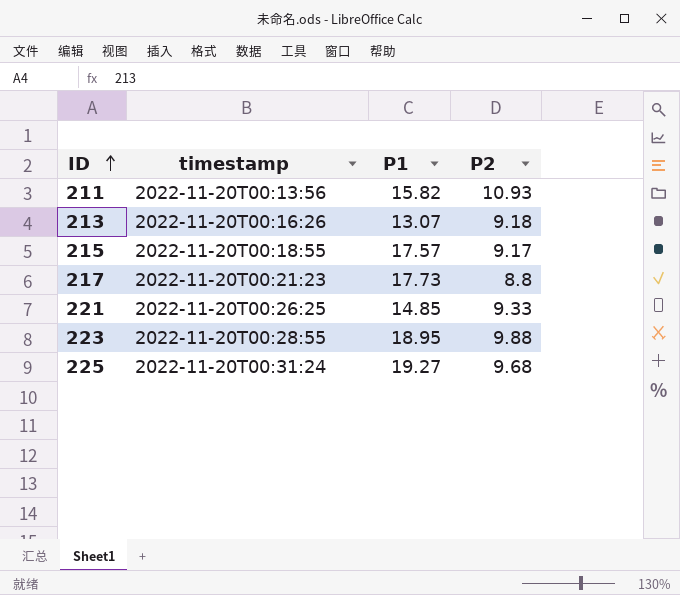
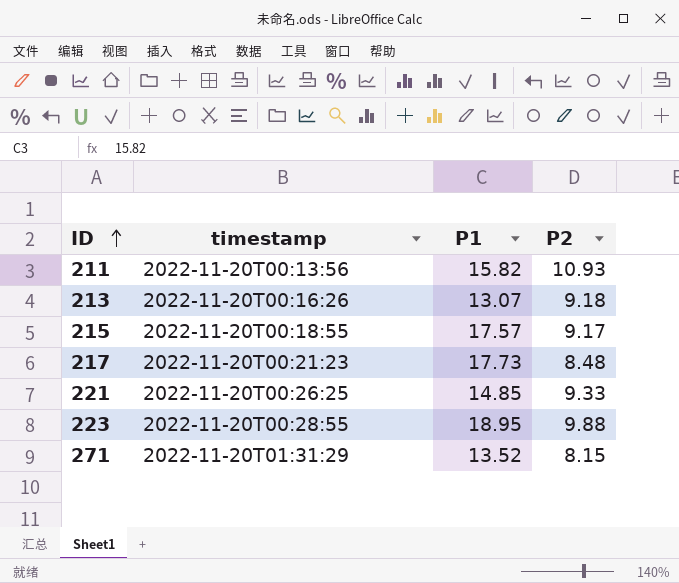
row 225: 2022-11-20T00:31:24 | 19.27 | 9.68 -> none
217 | P2: 8.8 -> 8.48
row 271: none -> 2022-11-20T01:31:29 | 13.52 | 8.15

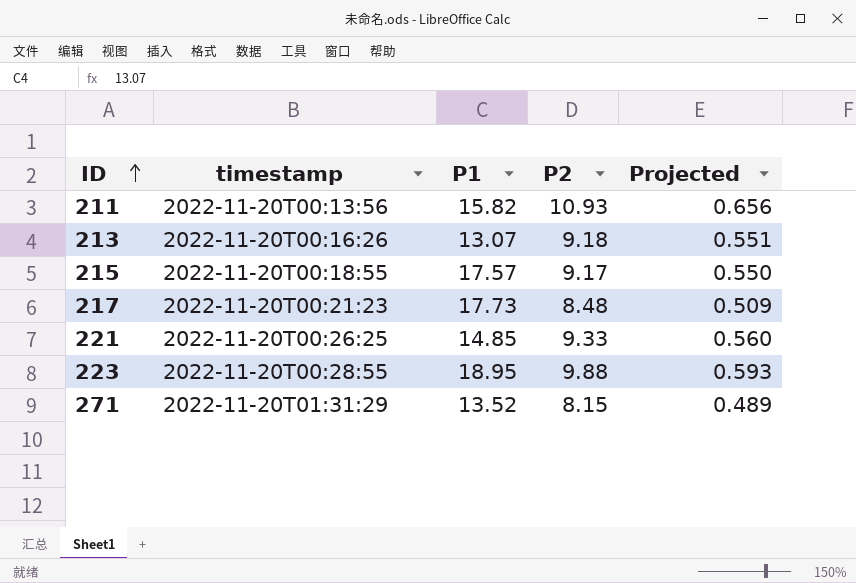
column Projected | formula: none -> [P2] * 0.06

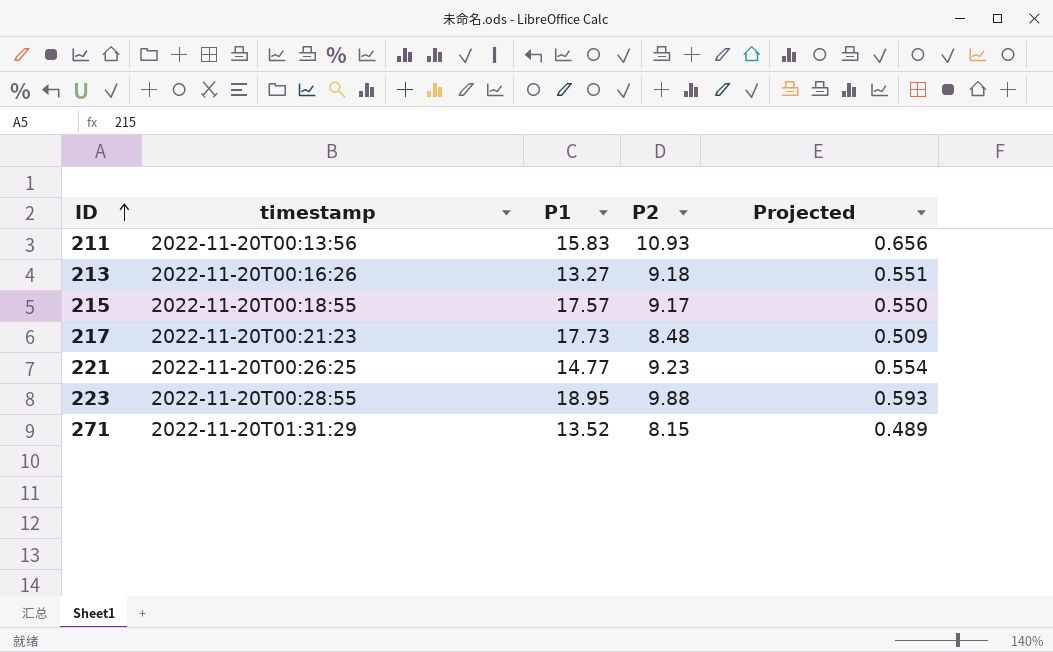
211 | P1: 15.82 -> 15.83
213 | P1: 13.07 -> 13.27
221 | P1: 14.85 -> 14.77
221 | P2: 9.33 -> 9.23
221 | Projected: 0.560 -> 0.554

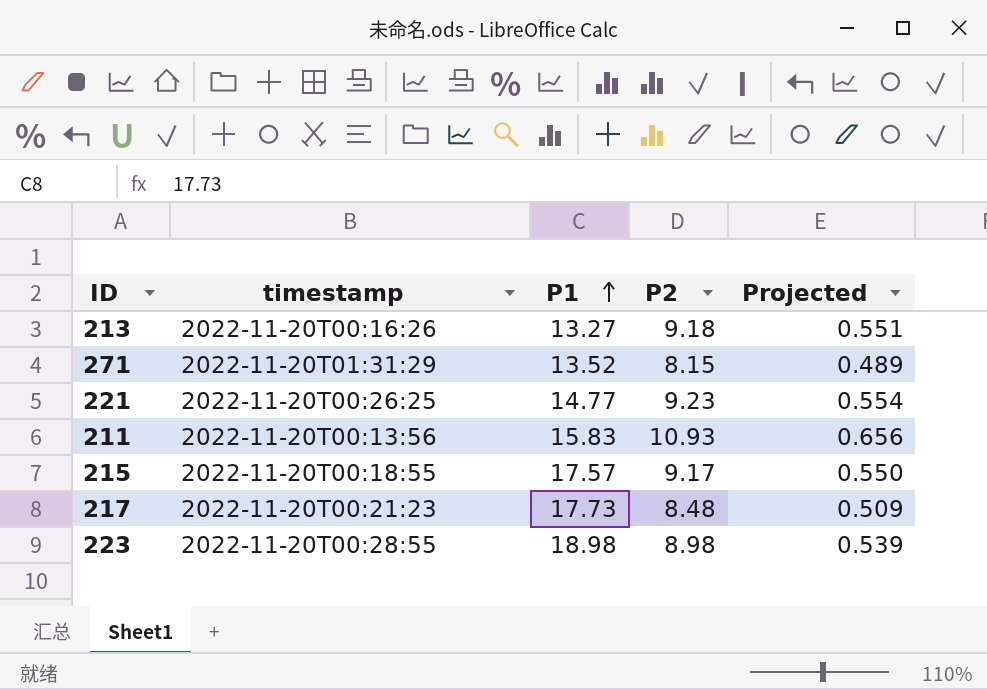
row order: ID ascending -> P1 ascending
223 | P1: 18.95 -> 18.98
223 | P2: 9.88 -> 8.98
223 | Projected: 0.593 -> 0.539

